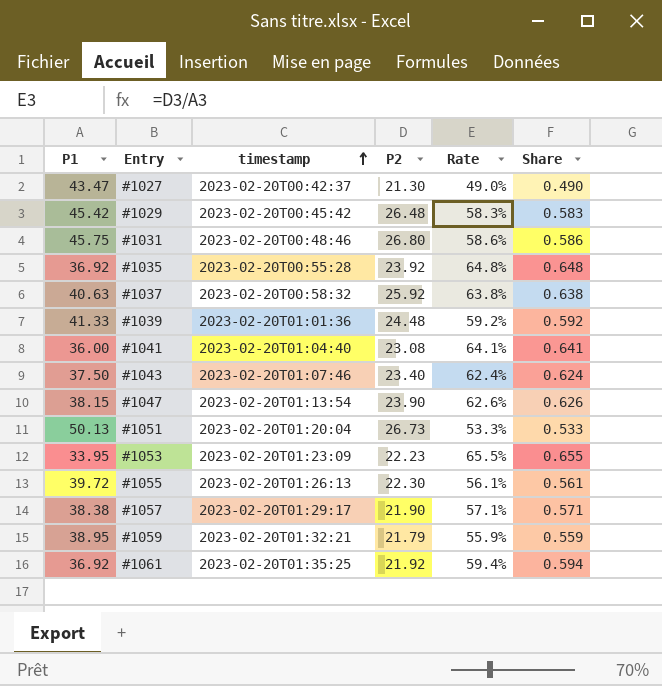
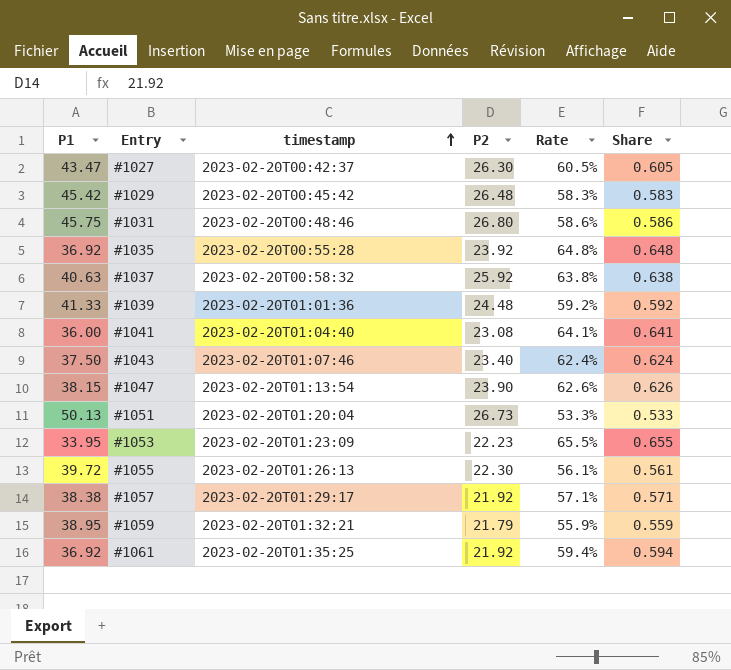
#1027 | P2: 21.30 -> 26.30
#1027 | Rate: 49.0% -> 60.5%
#1027 | Share: 0.490 -> 0.605
#1057 | P2: 21.90 -> 21.92

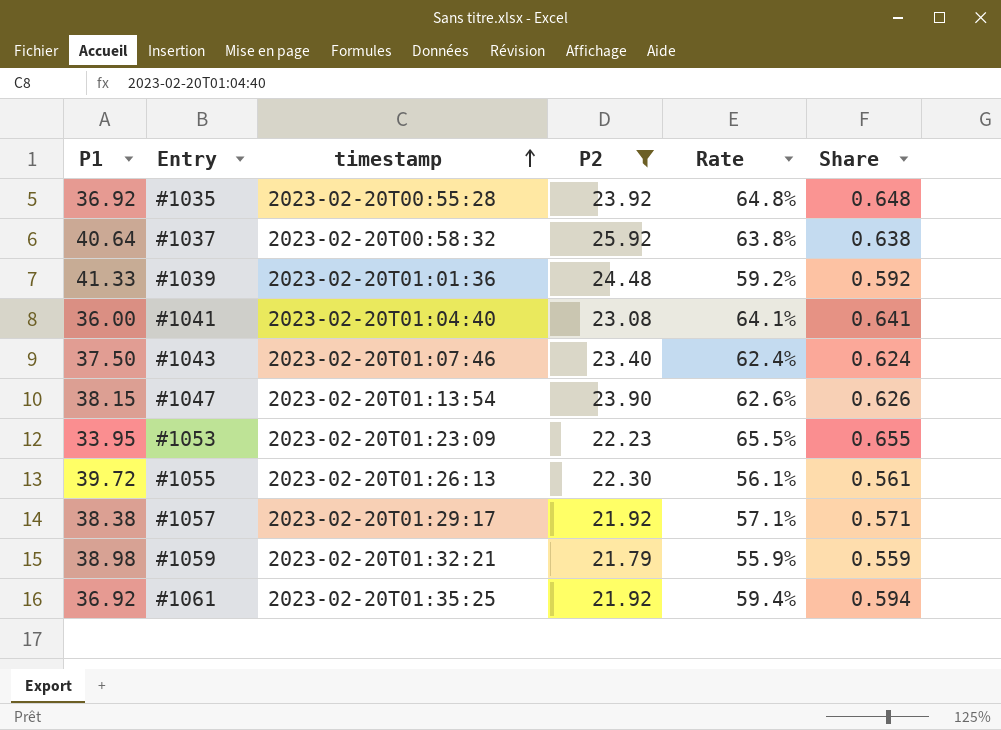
filter: none -> P2 <= 25.92
#1037 | P1: 40.63 -> 40.64
#1059 | P1: 38.95 -> 38.98

